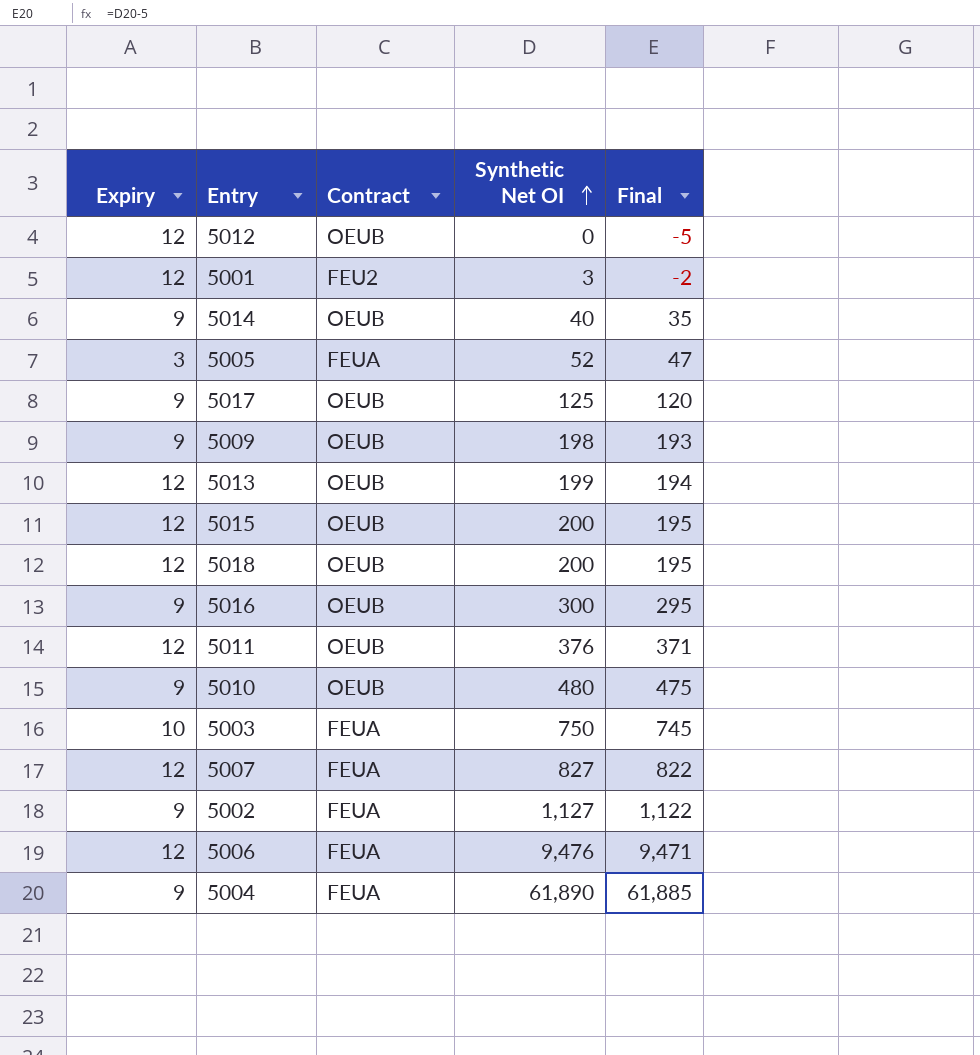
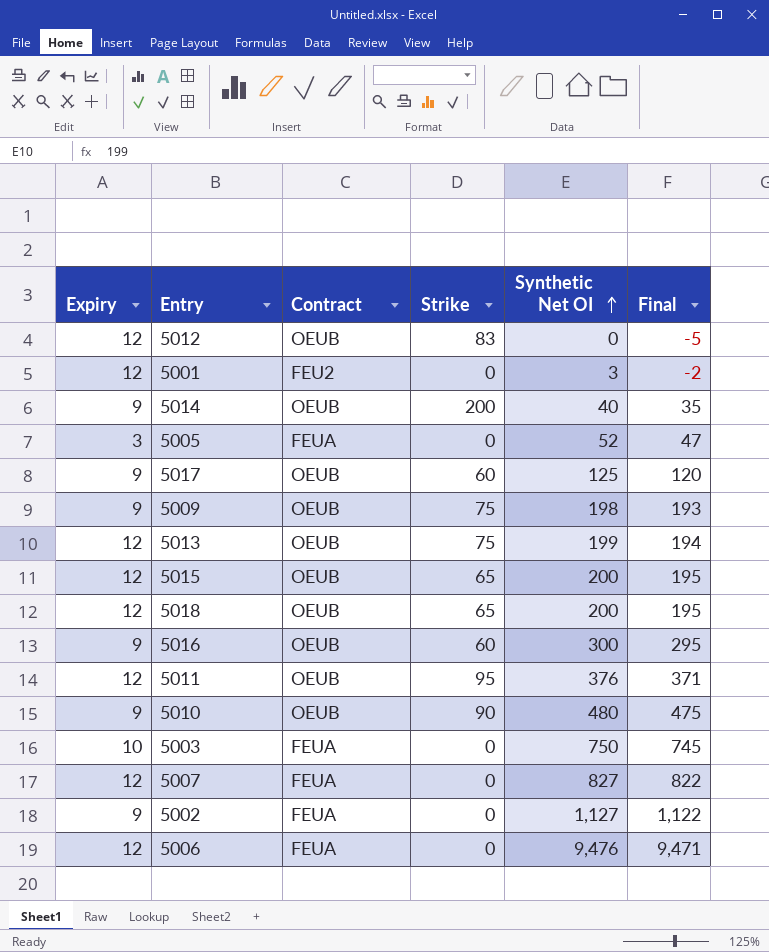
column Strike | position: none -> 4
row 5004: 9 | FEUA | 61,890 | 61,885 -> none

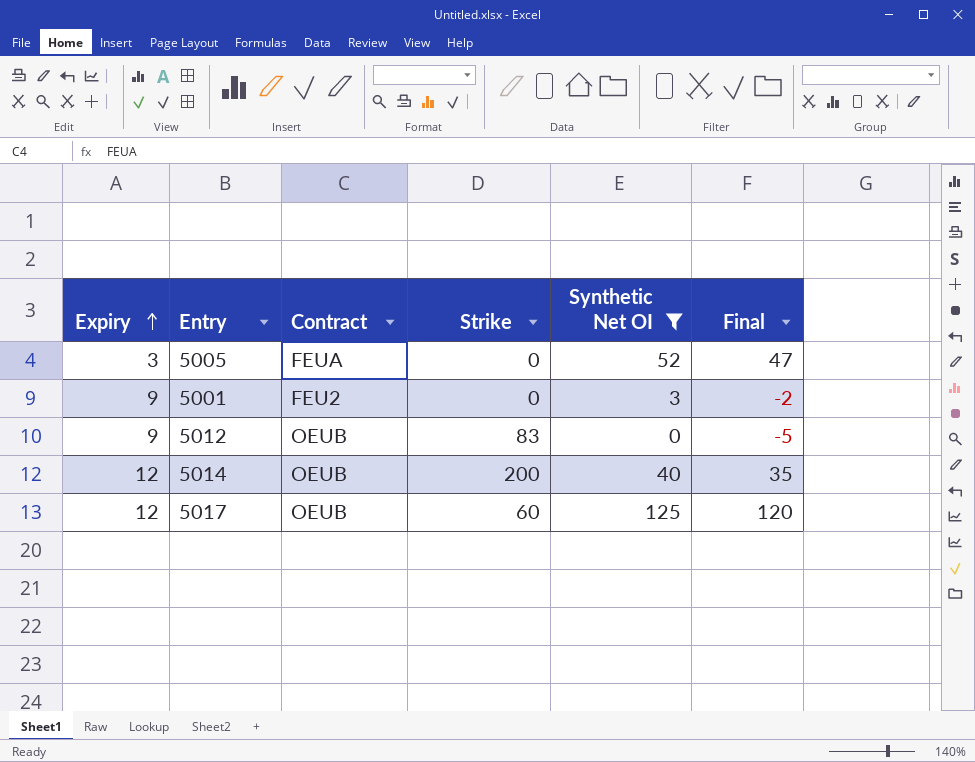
filter: none -> Synthetic Net OI <= 125
row order: Synthetic Net OI ascending -> Expiry ascending
5001 | Expiry: 12 -> 9
5012 | Expiry: 12 -> 9
5014 | Expiry: 9 -> 12
5017 | Expiry: 9 -> 12

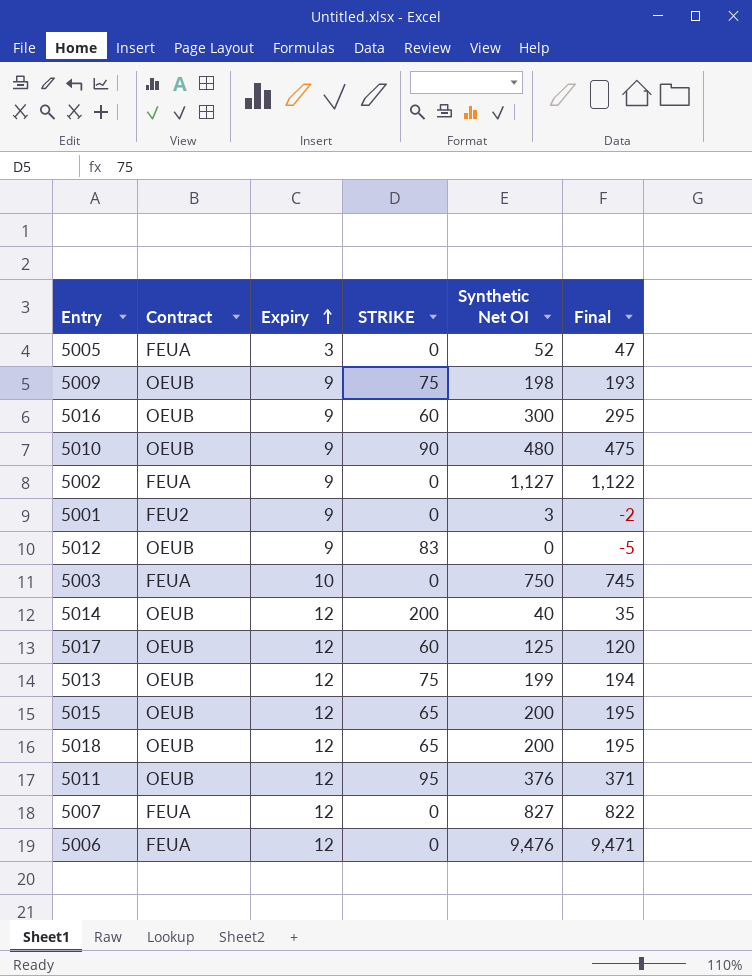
filter: Synthetic Net OI <= 125 -> none
column Expiry | position: 1 -> 3
column name: Strike -> STRIKE

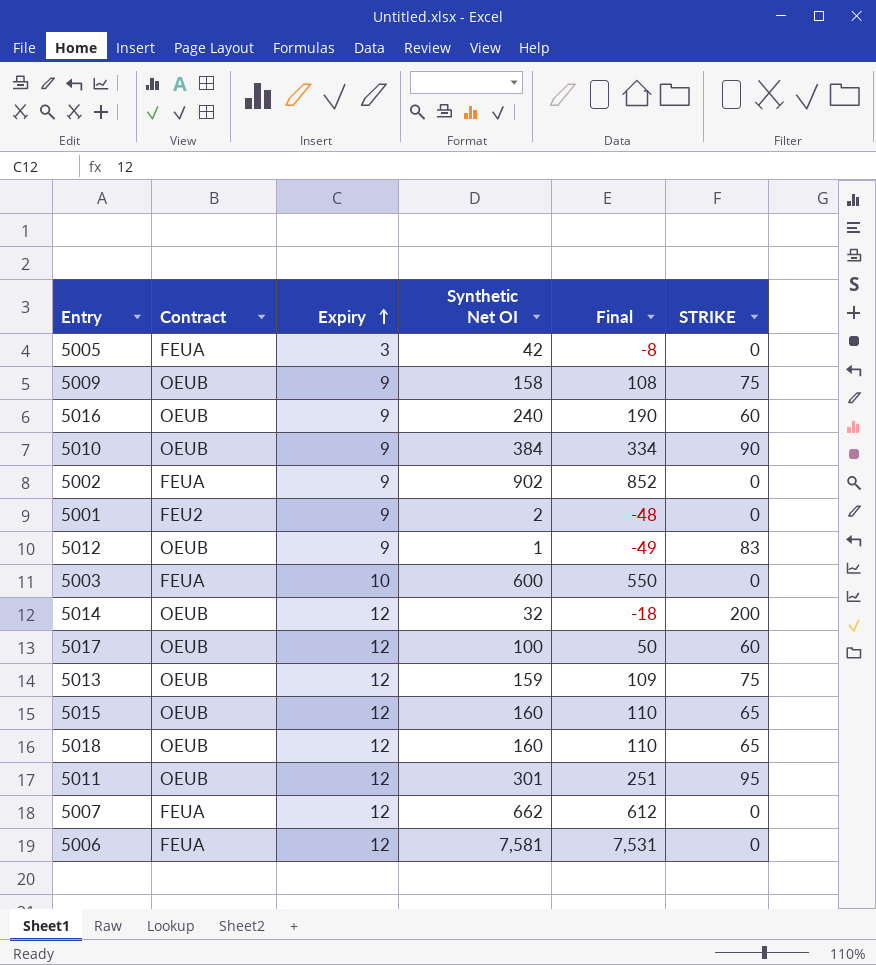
column Final | formula: [Synthetic Net OI] - 5 -> [Synthetic Net OI] - 50
column STRIKE | position: 4 -> 6
5005 | Synthetic Net OI: 52 -> 42
5009 | Synthetic Net OI: 198 -> 158
5016 | Synthetic Net OI: 300 -> 240
5010 | Synthetic Net OI: 480 -> 384
5002 | Synthetic Net OI: 1,127 -> 902
5001 | Synthetic Net OI: 3 -> 2
5012 | Synthetic Net OI: 0 -> 1
5003 | Synthetic Net OI: 750 -> 600
5014 | Synthetic Net OI: 40 -> 32
5017 | Synthetic Net OI: 125 -> 100
5013 | Synthetic Net OI: 199 -> 159
5015 | Synthetic Net OI: 200 -> 160
5018 | Synthetic Net OI: 200 -> 160
5011 | Synthetic Net OI: 376 -> 301
5007 | Synthetic Net OI: 827 -> 662
5006 | Synthetic Net OI: 9,476 -> 7,581

